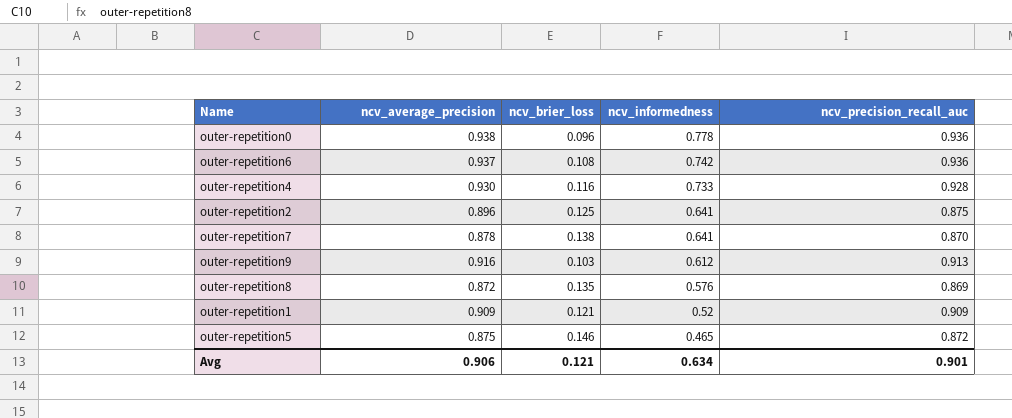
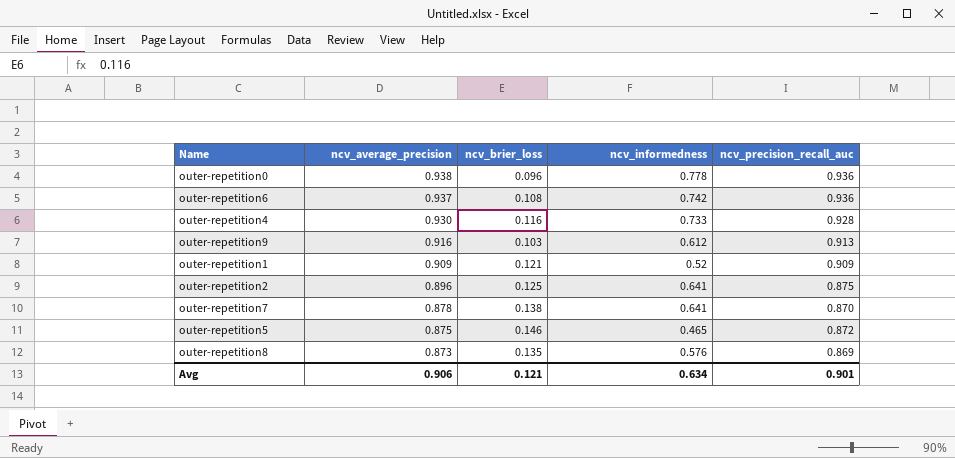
row order: ncv_informedness descending -> ncv_average_precision descending
outer-repetition8 | ncv_average_precision: 0.872 -> 0.873

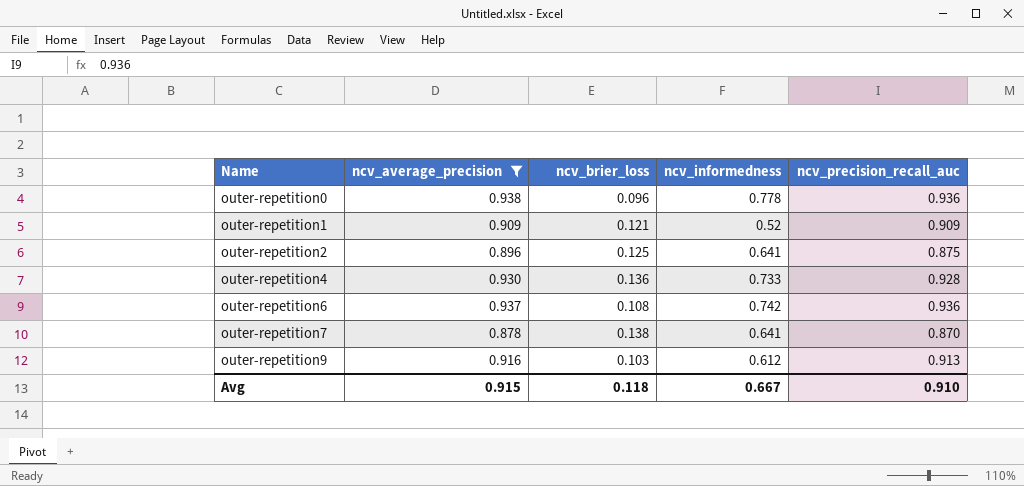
filter: none -> ncv_average_precision >= 0.878
row order: ncv_average_precision descending -> Name ascending
outer-repetition4 | ncv_brier_loss: 0.116 -> 0.136
Avg | ncv_average_precision: 0.906 -> 0.915
Avg | ncv_brier_loss: 0.121 -> 0.118
Avg | ncv_informedness: 0.634 -> 0.667
Avg | ncv_precision_recall_auc: 0.901 -> 0.910

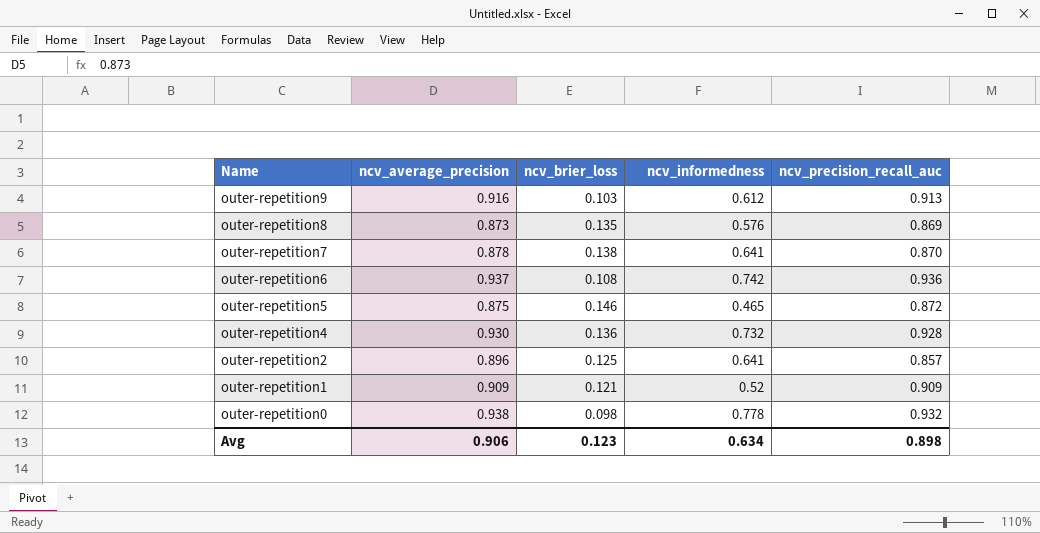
filter: ncv_average_precision >= 0.878 -> none
row order: Name ascending -> Name descending
outer-repetition4 | ncv_informedness: 0.733 -> 0.732
outer-repetition2 | ncv_precision_recall_auc: 0.875 -> 0.857
outer-repetition0 | ncv_brier_loss: 0.096 -> 0.098
outer-repetition0 | ncv_precision_recall_auc: 0.936 -> 0.932
Avg | ncv_average_precision: 0.915 -> 0.906
Avg | ncv_brier_loss: 0.118 -> 0.123
Avg | ncv_informedness: 0.667 -> 0.634
Avg | ncv_precision_recall_auc: 0.910 -> 0.898

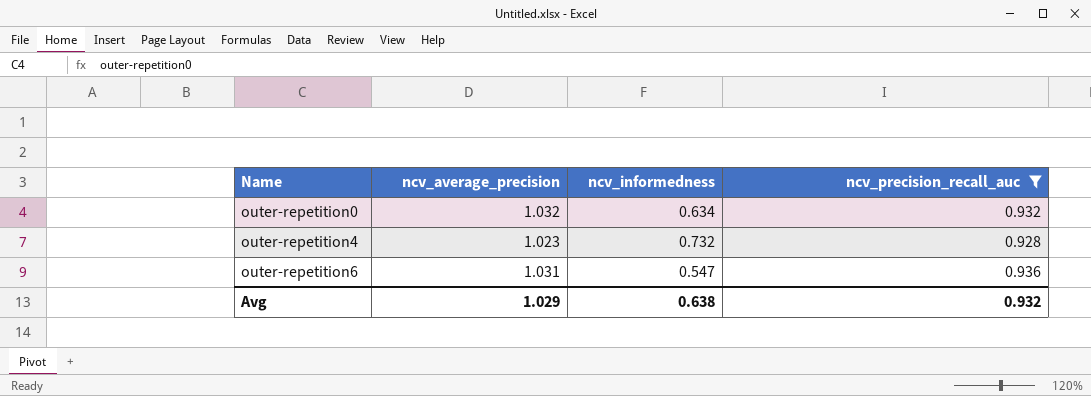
filter: none -> ncv_precision_recall_auc >= 0.928
row order: Name descending -> Name ascending
column ncv_brier_loss | position: 3 -> none
outer-repetition0 | ncv_average_precision: 0.938 -> 1.032
outer-repetition0 | ncv_informedness: 0.778 -> 0.634
outer-repetition4 | ncv_average_precision: 0.930 -> 1.023
outer-repetition6 | ncv_average_precision: 0.937 -> 1.031
outer-repetition6 | ncv_informedness: 0.742 -> 0.547
Avg | ncv_average_precision: 0.906 -> 1.029
Avg | ncv_informedness: 0.634 -> 0.638
Avg | ncv_precision_recall_auc: 0.898 -> 0.932

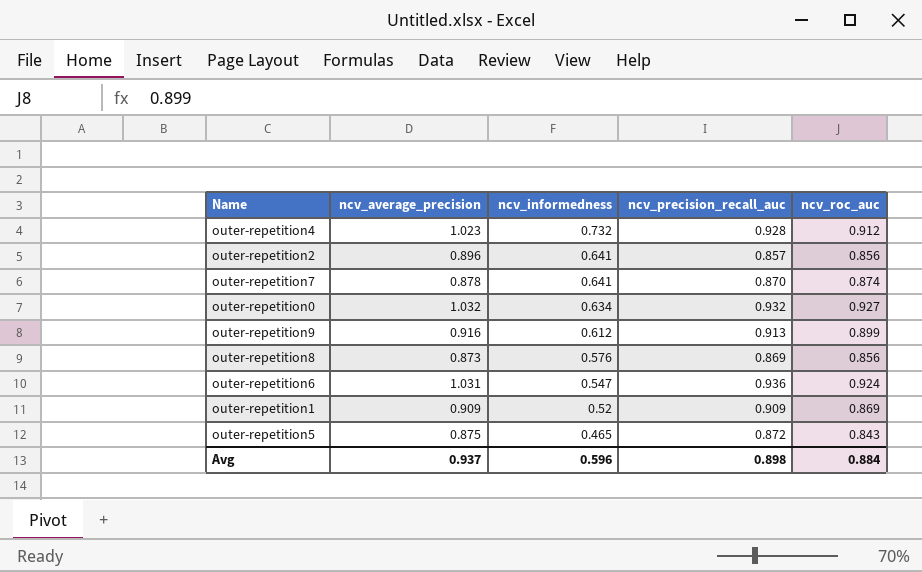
filter: ncv_precision_recall_auc >= 0.928 -> none
row order: Name ascending -> ncv_informedness descending
column ncv_roc_auc | position: none -> 5
Avg | ncv_average_precision: 1.029 -> 0.937
Avg | ncv_informedness: 0.638 -> 0.596
Avg | ncv_precision_recall_auc: 0.932 -> 0.898

